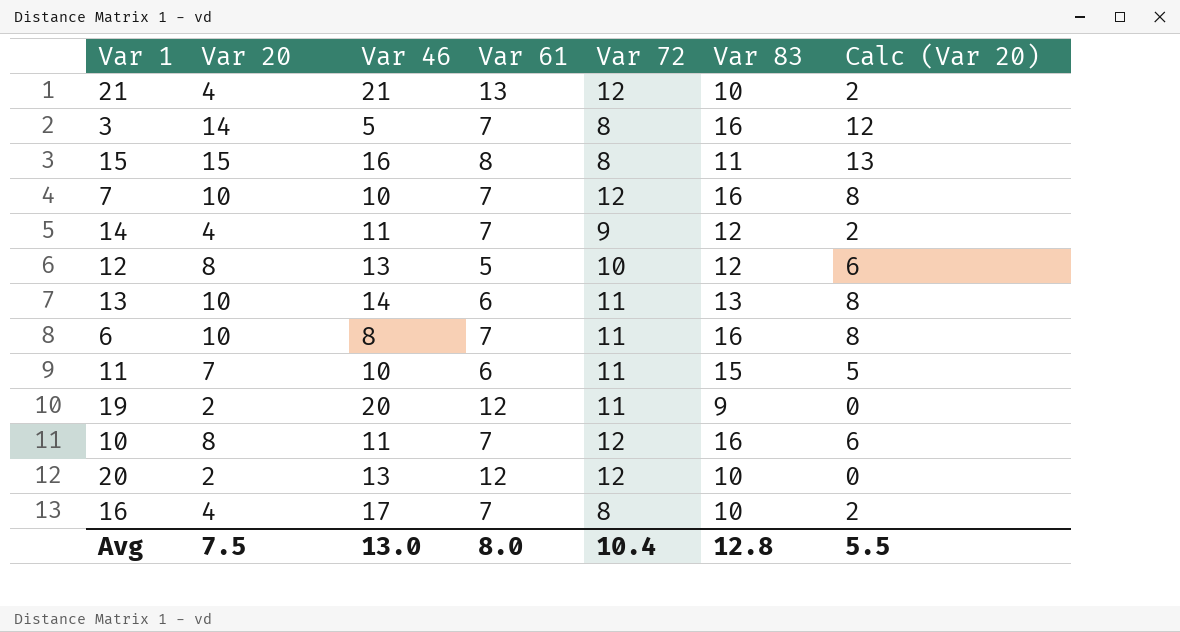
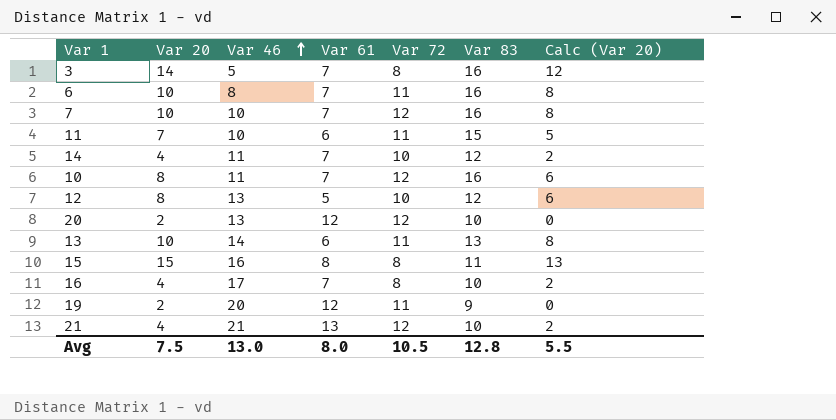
row order: none -> Var 46 ascending
14 | Var 72: 9 -> 10
Avg | Var 72: 10.4 -> 10.5

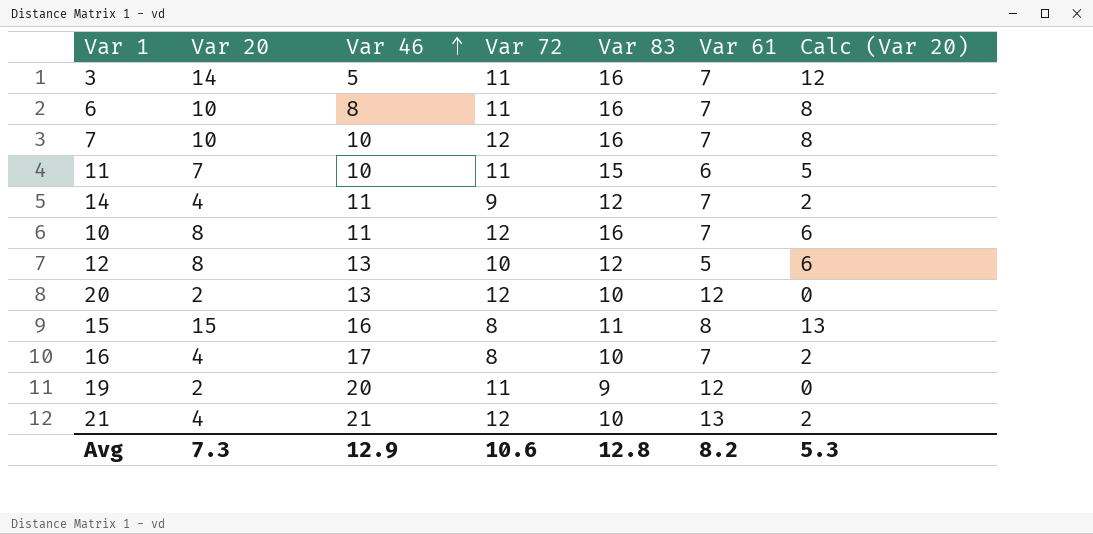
column Var 61 | position: 4 -> 6
row 13: 10 | 14 | 6 | 11 | 13 | 8 -> none
3 | Var 72: 8 -> 11
14 | Var 72: 10 -> 9
Avg | Var 20: 7.5 -> 7.3
Avg | Var 46: 13.0 -> 12.9
Avg | Var 72: 10.5 -> 10.6
Avg | Var 61: 8.0 -> 8.2
Avg | Calc (Var 20): 5.5 -> 5.3

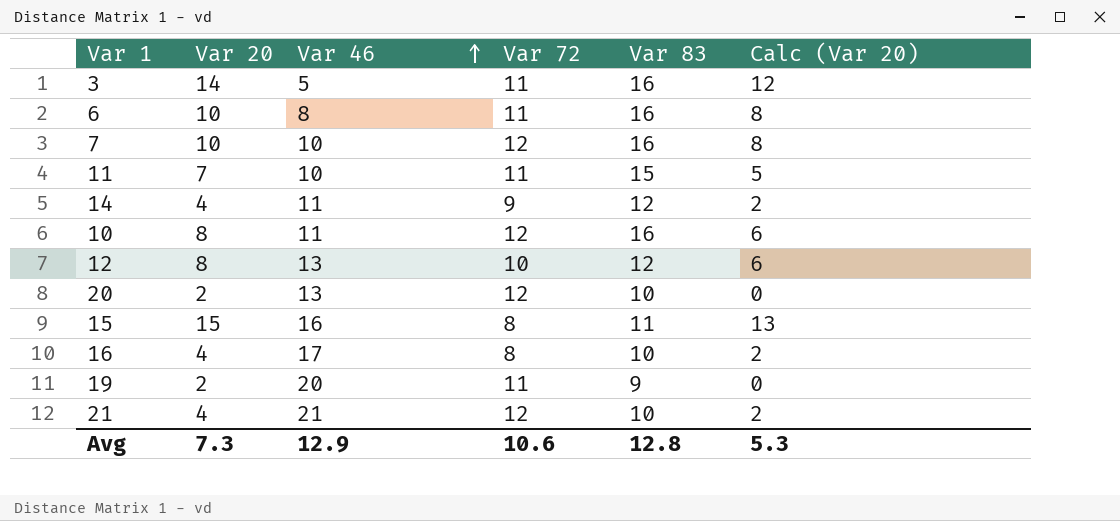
column Var 61 | position: 6 -> none

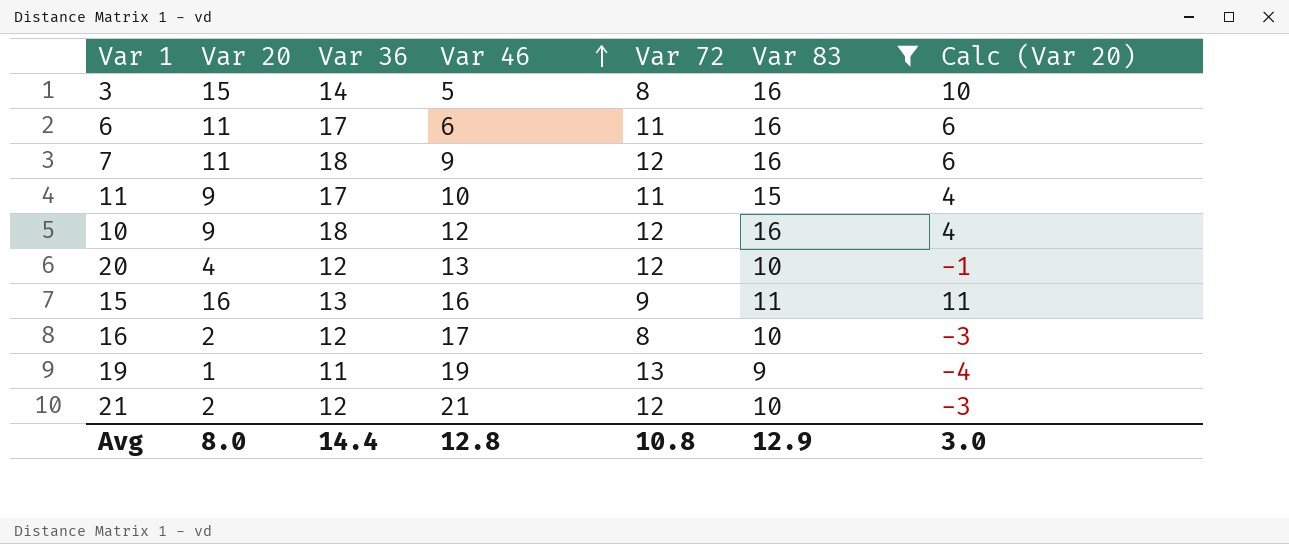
filter: none -> Var 83 != 12
column Var 36 | position: none -> 3
column Calc (Var 20) | formula: [Var 20] - 2 -> [Var 20] - 5
3 | Var 20: 14 -> 15
3 | Var 72: 11 -> 8
6 | Var 20: 10 -> 11
6 | Var 46: 8 -> 6
7 | Var 20: 10 -> 11
7 | Var 46: 10 -> 9
11 | Var 20: 7 -> 9
10 | Var 20: 8 -> 9
10 | Var 46: 11 -> 12
20 | Var 20: 2 -> 4
15 | Var 20: 15 -> 16
15 | Var 72: 8 -> 9
16 | Var 20: 4 -> 2
19 | Var 20: 2 -> 1
19 | Var 46: 20 -> 19
19 | Var 72: 11 -> 13
21 | Var 20: 4 -> 2
Avg | Var 20: 7.3 -> 8.0
Avg | Var 46: 12.9 -> 12.8
Avg | Var 72: 10.6 -> 10.8
Avg | Var 83: 12.8 -> 12.9
Avg | Calc (Var 20): 5.3 -> 3.0

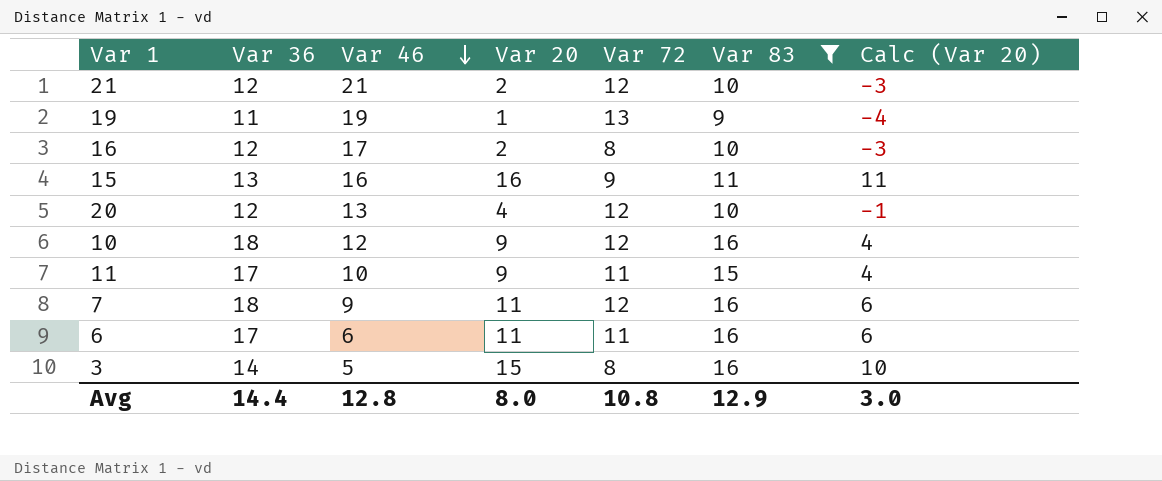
row order: Var 46 ascending -> Var 46 descending
column Var 20 | position: 2 -> 4

